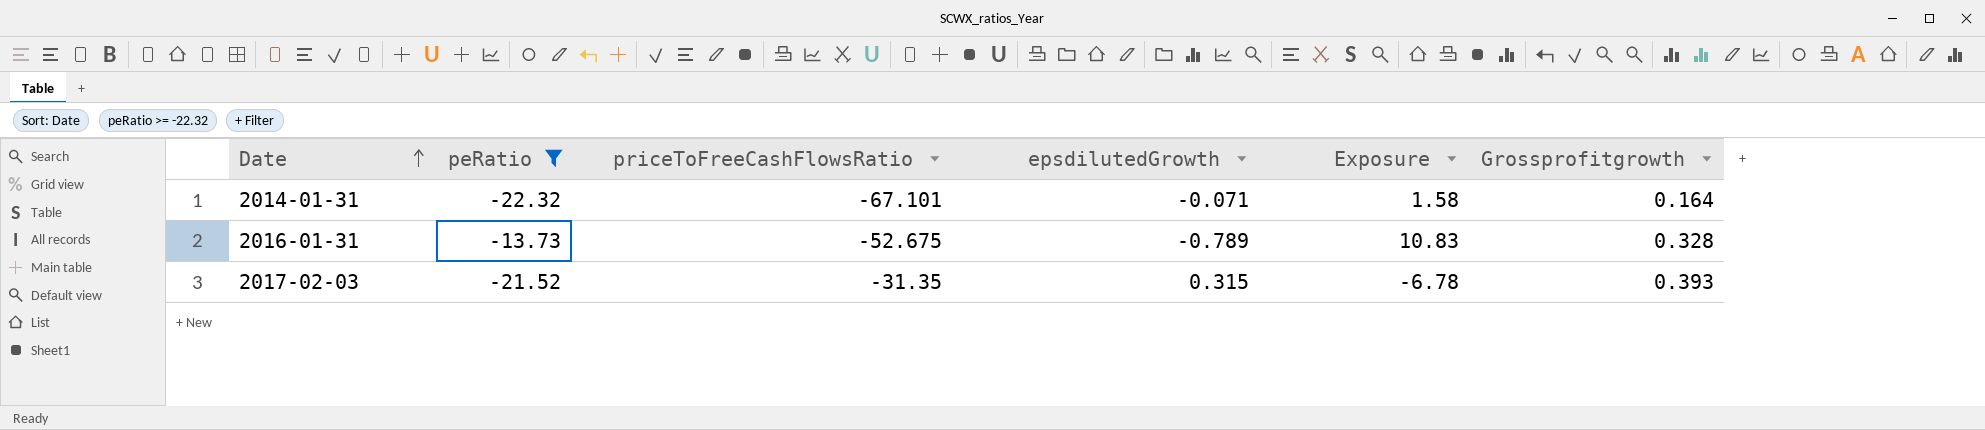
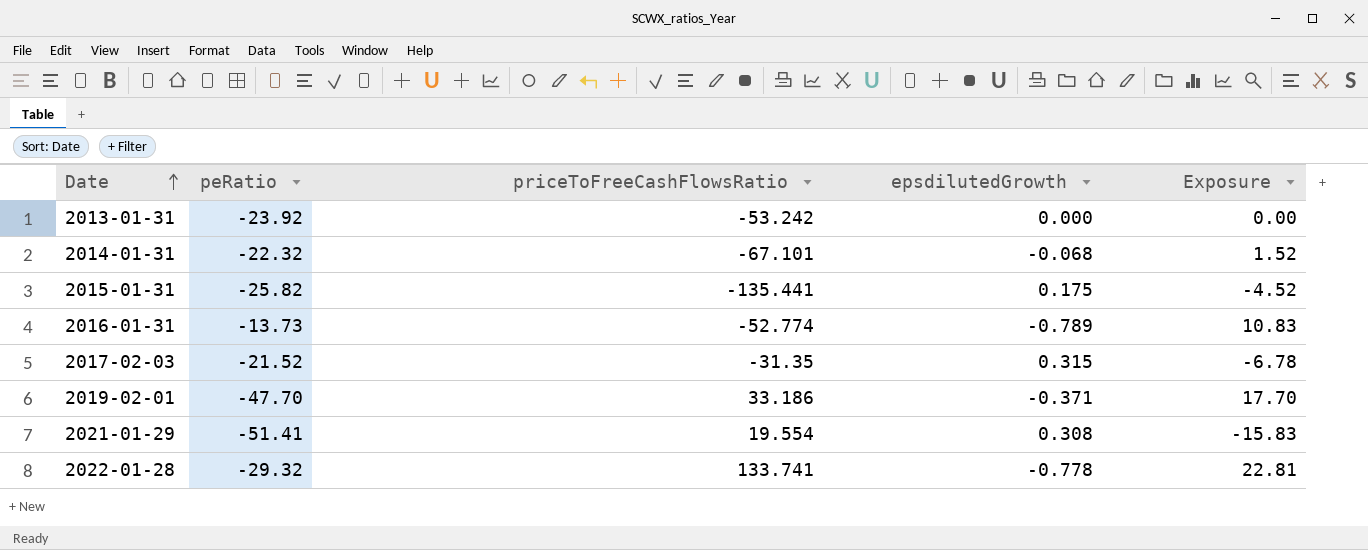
filter: peRatio >= -22.32 -> none
column Grossprofitgrowth | position: 6 -> none
2014-01-31 | epsdilutedGrowth: -0.071 -> -0.068
2014-01-31 | Exposure: 1.58 -> 1.52
2016-01-31 | priceToFreeCashFlowsRatio: -52.675 -> -52.774

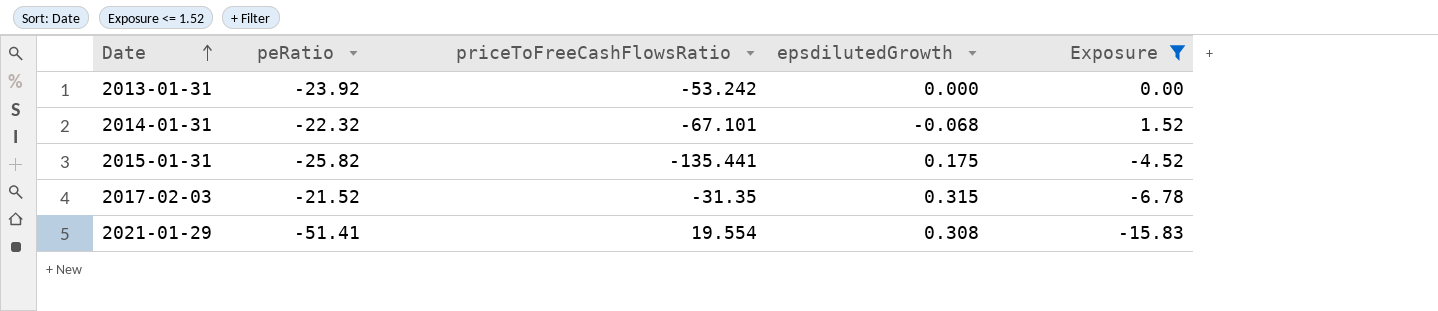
filter: none -> Exposure <= 1.52

